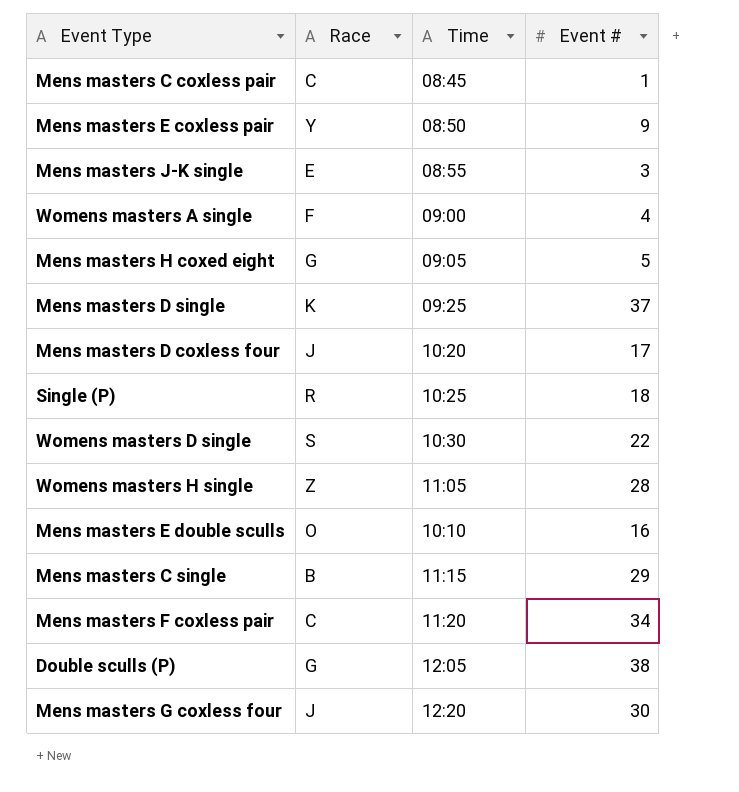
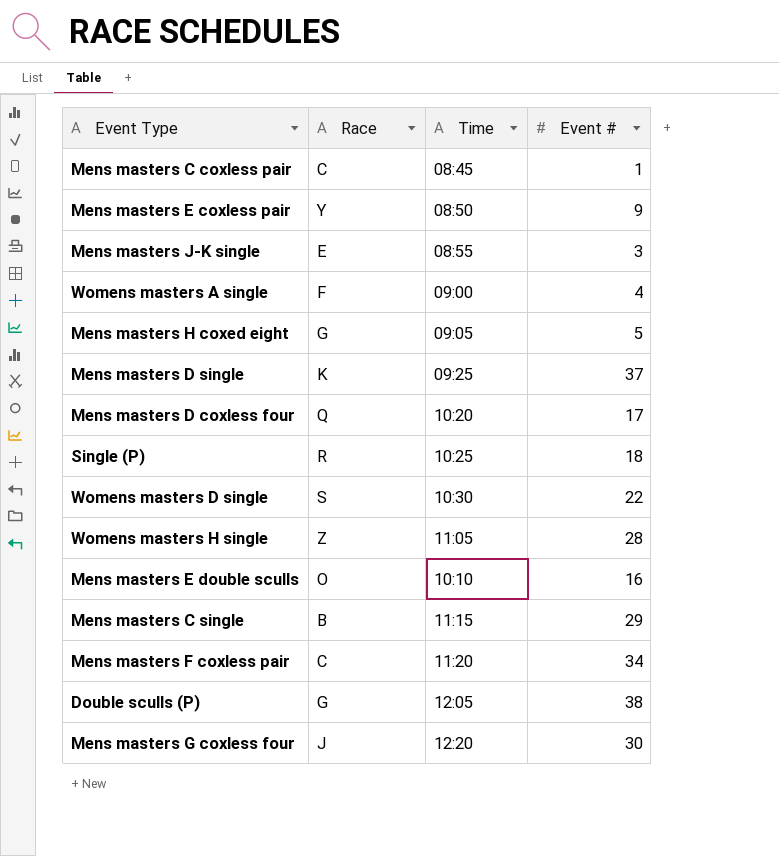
Mens masters D coxless four | Race: J -> Q

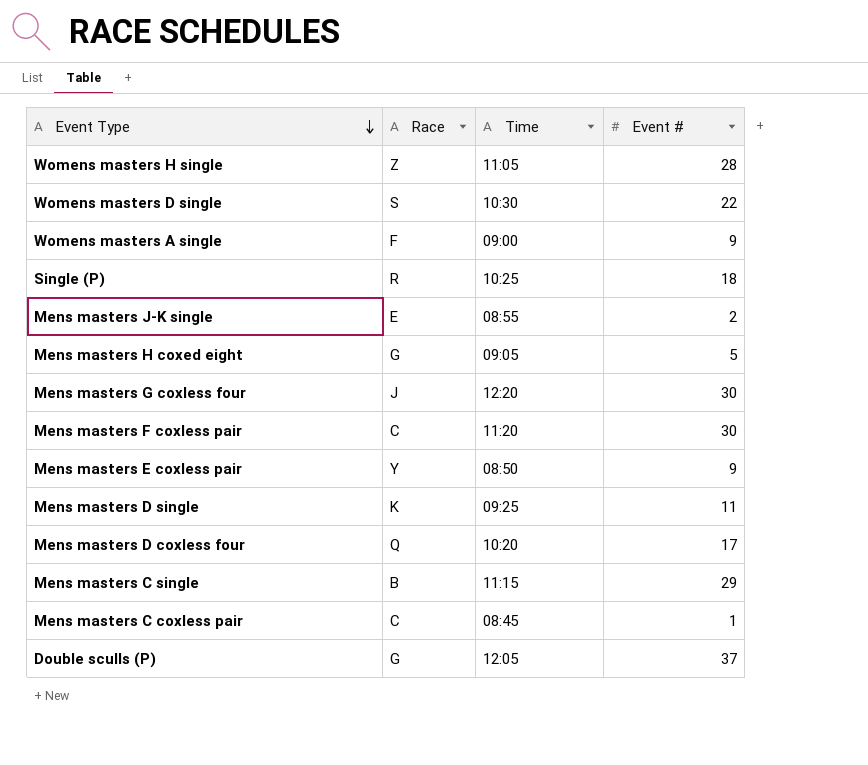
row order: none -> Event Type descending
row Mens masters E double sculls: O | 10:10 | 16 -> none
Womens masters A single | Event #: 4 -> 9
Mens masters J-K single | Event #: 3 -> 2
Mens masters F coxless pair | Event #: 34 -> 30
Mens masters D single | Event #: 37 -> 11
Double sculls (P) | Event #: 38 -> 37

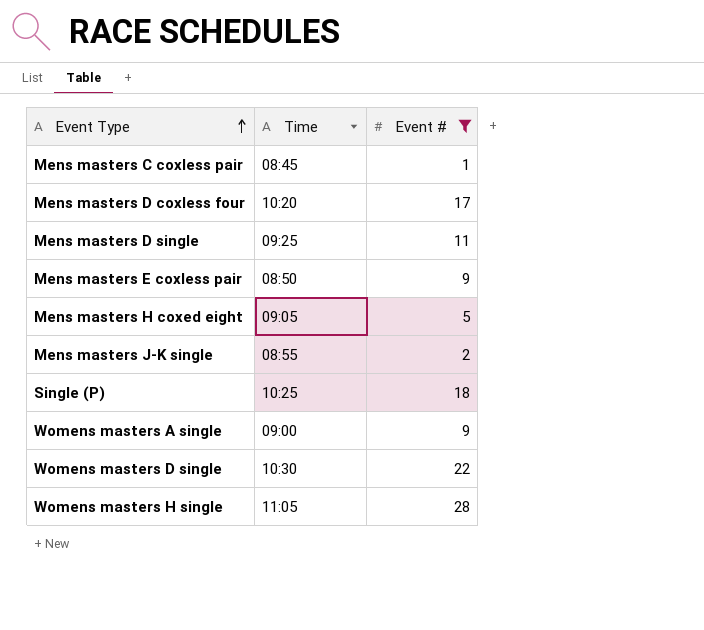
filter: none -> Event # <= 28
row order: Event Type descending -> Event Type ascending
column Race | position: 2 -> none

